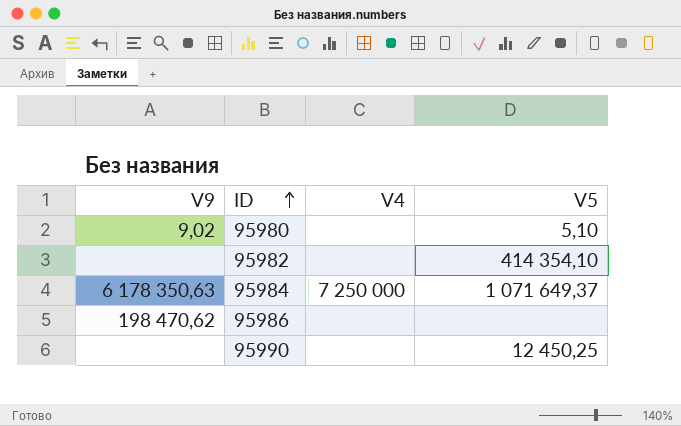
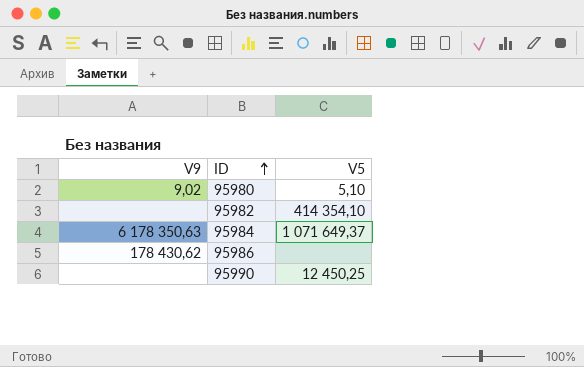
column V4 | position: 3 -> none
95986 | V9: 198 470,62 -> 178 430,62

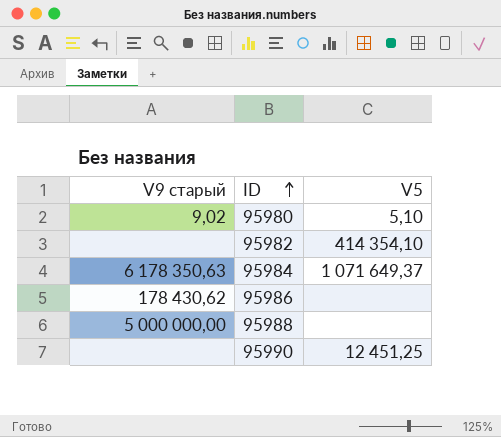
column name: V9 -> V9 старый
row 95988: none -> 5 000 000,00 | none
95990 | V5: 12 450,25 -> 12 451,25

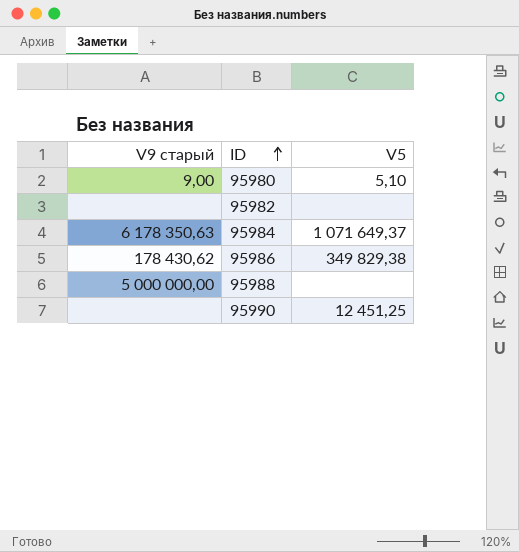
95980 | V9 старый: 9,02 -> 9,00
95982 | V5: 414 354,10 -> none
95986 | V5: none -> 349 829,38

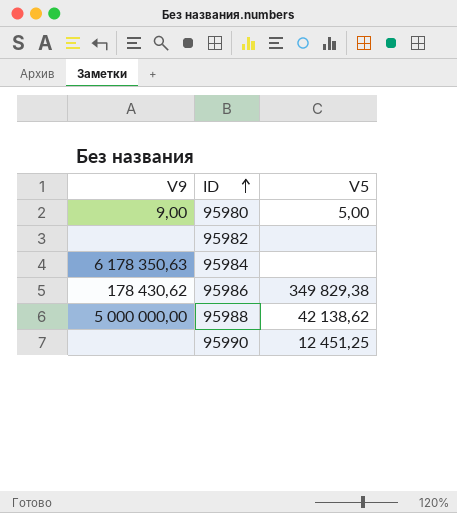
column name: V9 старый -> V9
95980 | V5: 5,10 -> 5,00
95984 | V5: 1 071 649,37 -> none
95988 | V5: none -> 42 138,62

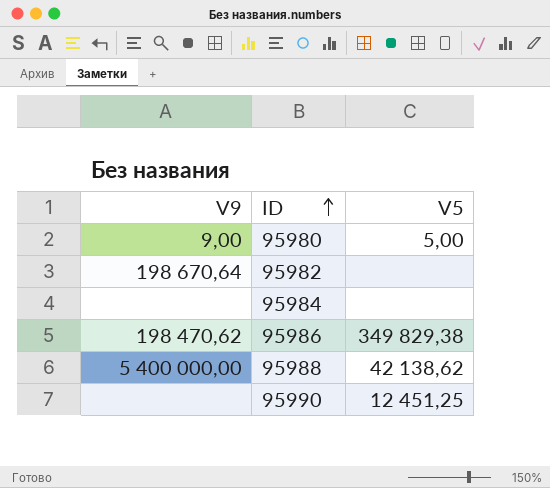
95982 | V9: none -> 198 670,64
95984 | V9: 6 178 350,63 -> none
95986 | V9: 178 430,62 -> 198 470,62
95988 | V9: 5 000 000,00 -> 5 400 000,00

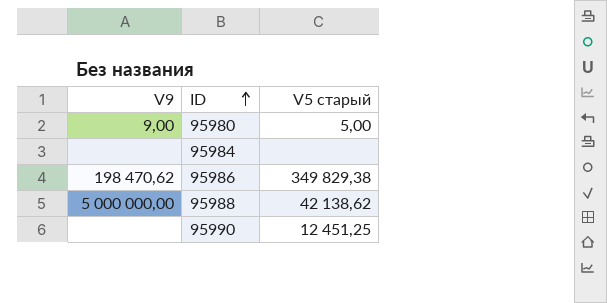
column name: V5 -> V5 старый
row 95982: 198 670,64 | none -> none
95988 | V9: 5 400 000,00 -> 5 000 000,00

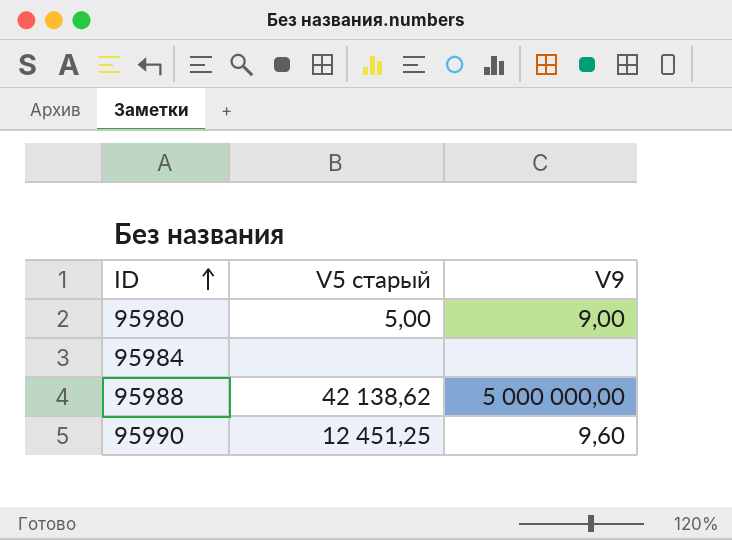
column V9 | position: 1 -> 3
row 95986: 198 470,62 | 349 829,38 -> none
95990 | V9: none -> 9,60

